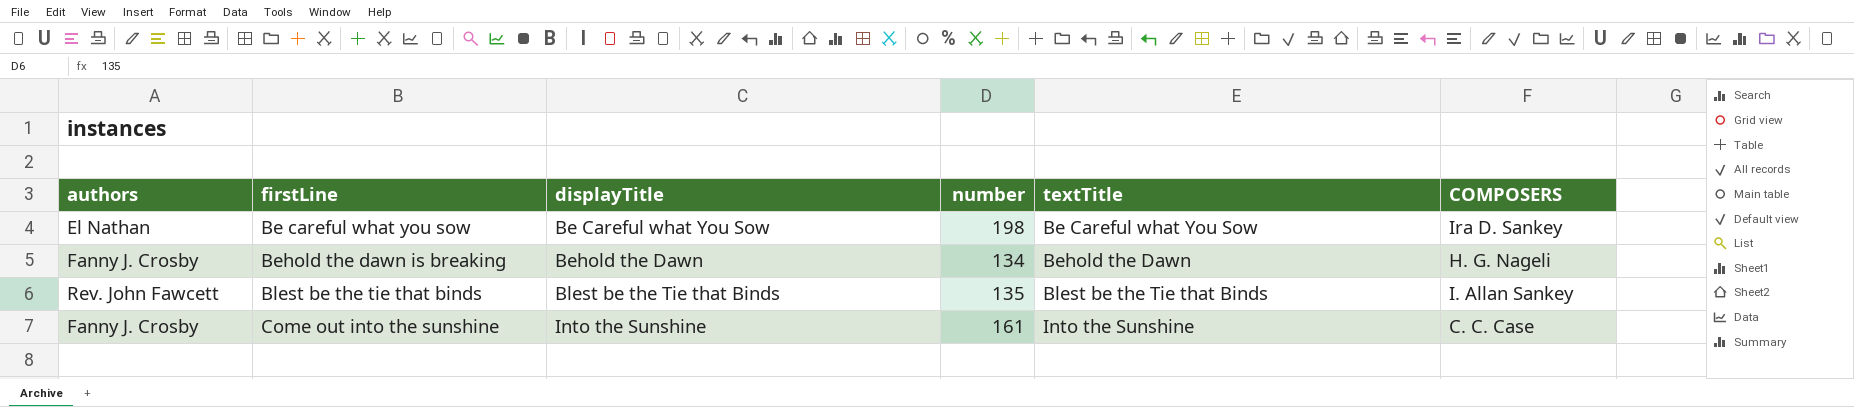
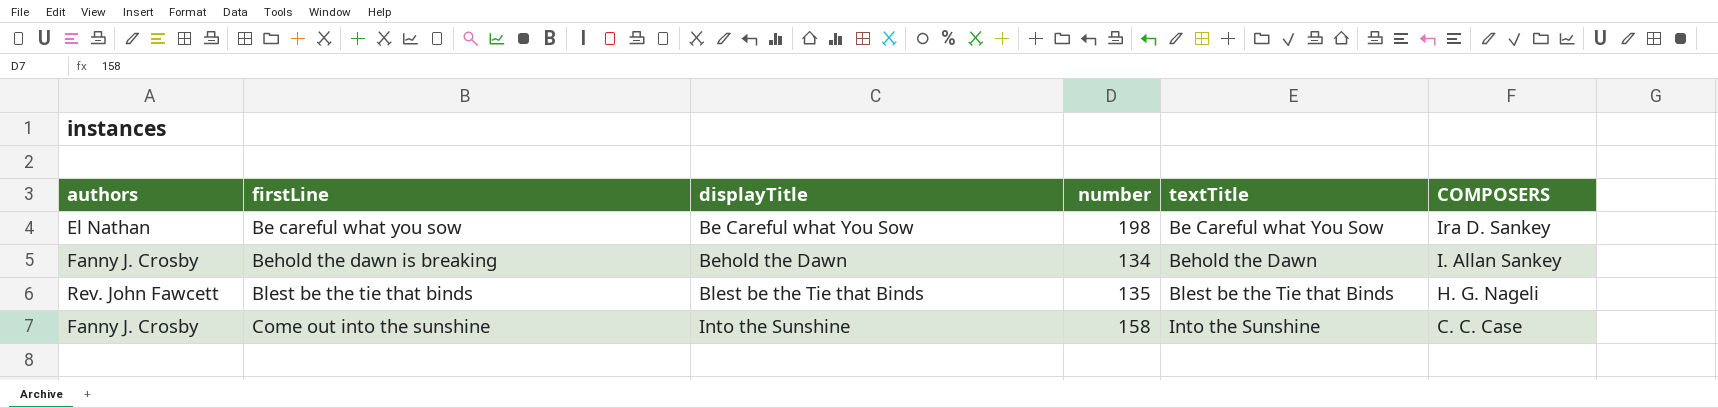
Behold the dawn is breaking | COMPOSERS: H. G. Nageli -> I. Allan Sankey
Blest be the tie that binds | COMPOSERS: I. Allan Sankey -> H. G. Nageli
Come out into the sunshine | number: 161 -> 158

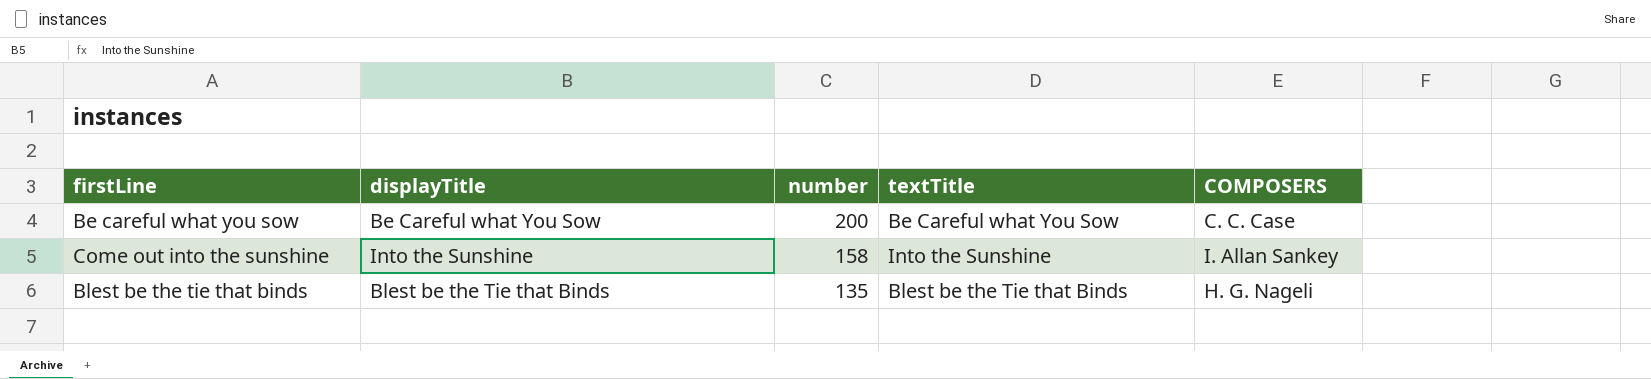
row order: firstLine ascending -> number descending
column authors | position: 1 -> none
row Behold the dawn is breaking: Fanny J. Crosby | Behold the Dawn | 134 | Behold the Dawn | I. Allan Sankey -> none
Be careful what you sow | number: 198 -> 200
Be careful what you sow | COMPOSERS: Ira D. Sankey -> C. C. Case
Come out into the sunshine | COMPOSERS: C. C. Case -> I. Allan Sankey

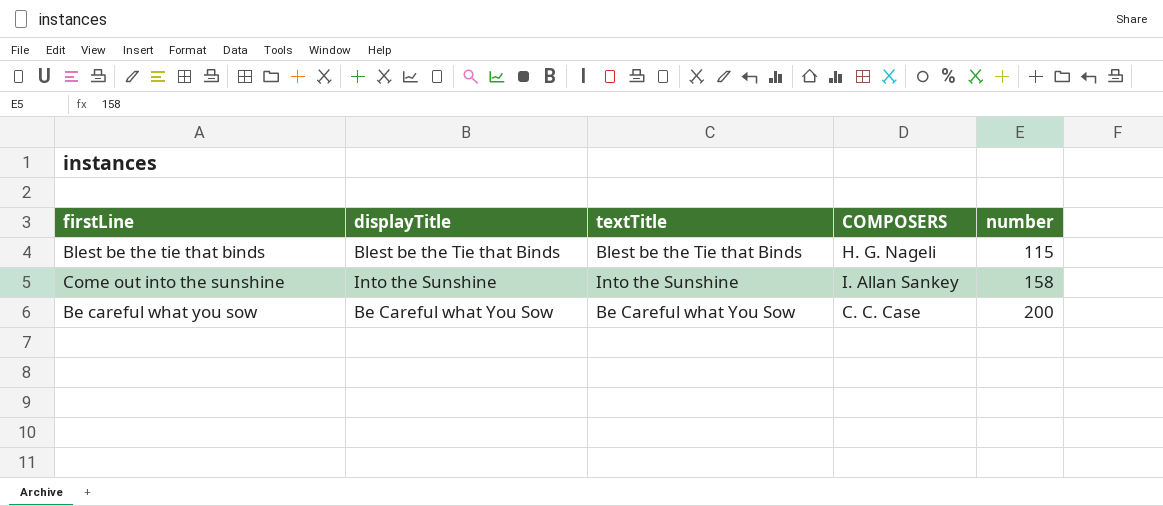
row order: number descending -> number ascending
column number | position: 3 -> 5
Blest be the tie that binds | number: 135 -> 115

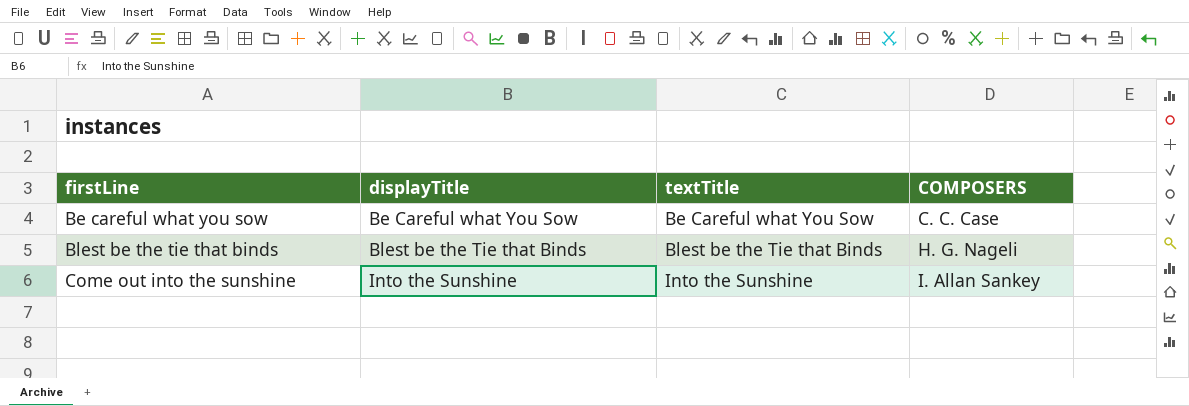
row order: number ascending -> firstLine ascending
column number | position: 5 -> none

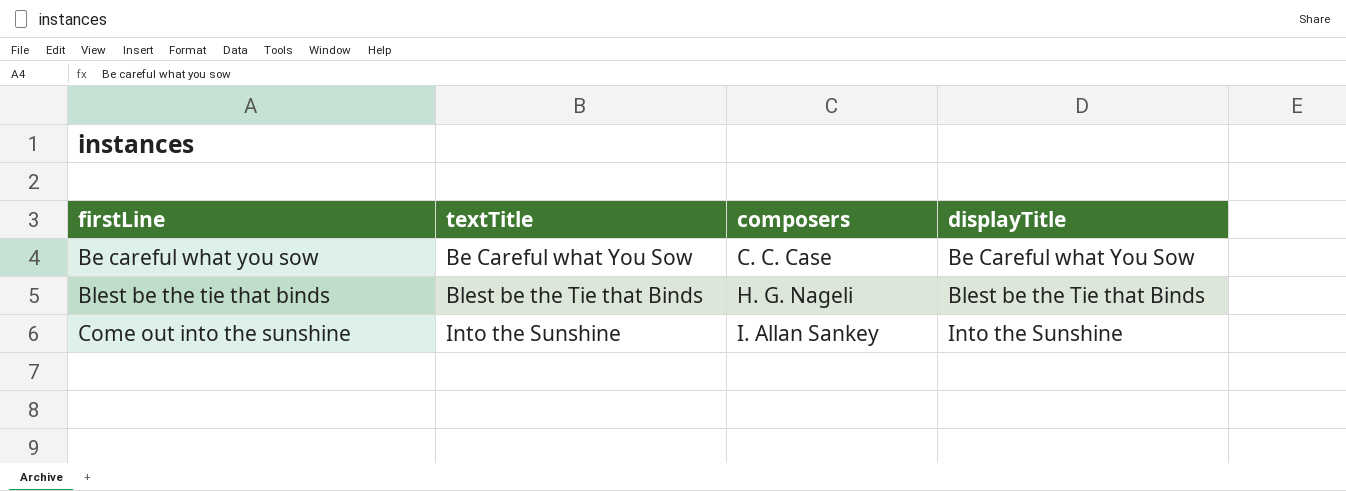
column name: COMPOSERS -> composers
column displayTitle | position: 2 -> 4

